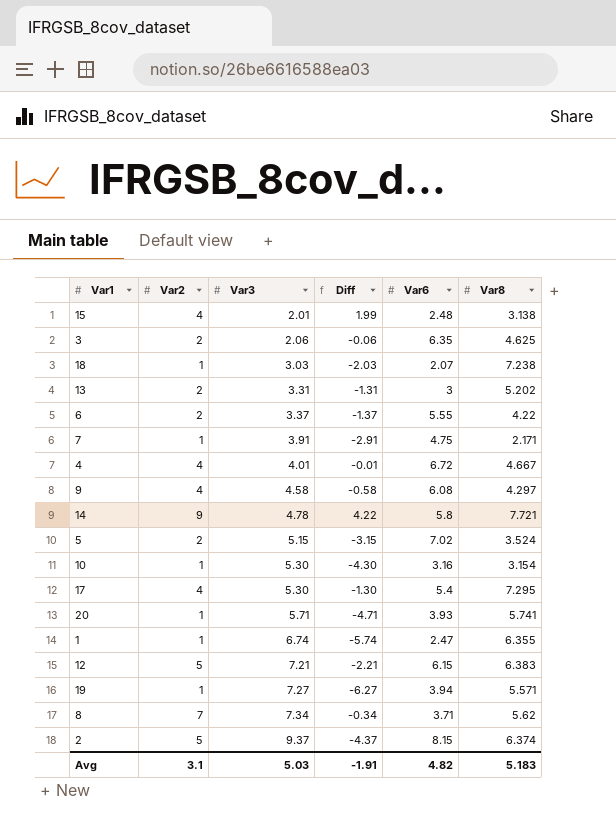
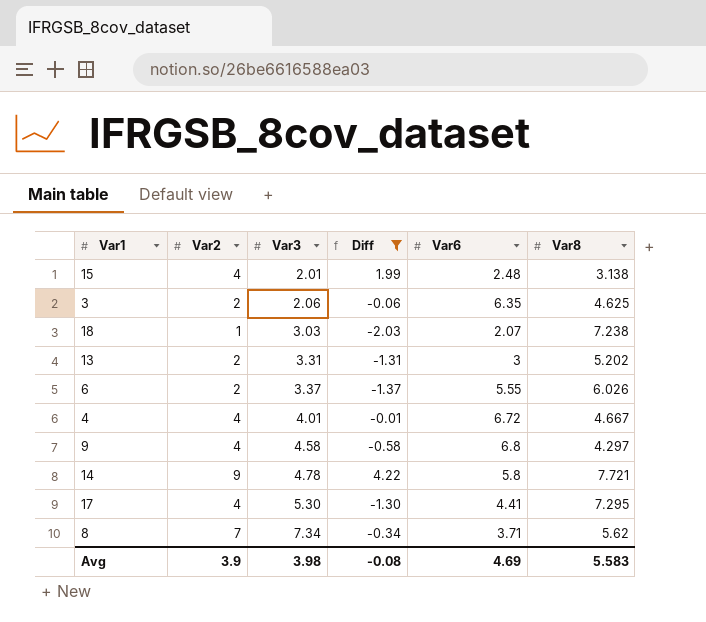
filter: none -> Diff >= -2.03
6 | Var8: 4.22 -> 6.026
9 | Var6: 6.08 -> 6.8
17 | Var6: 5.4 -> 4.41
Avg | Var2: 3.1 -> 3.9
Avg | Var3: 5.03 -> 3.98
Avg | Diff: -1.91 -> -0.08
Avg | Var6: 4.82 -> 4.69
Avg | Var8: 5.183 -> 5.583

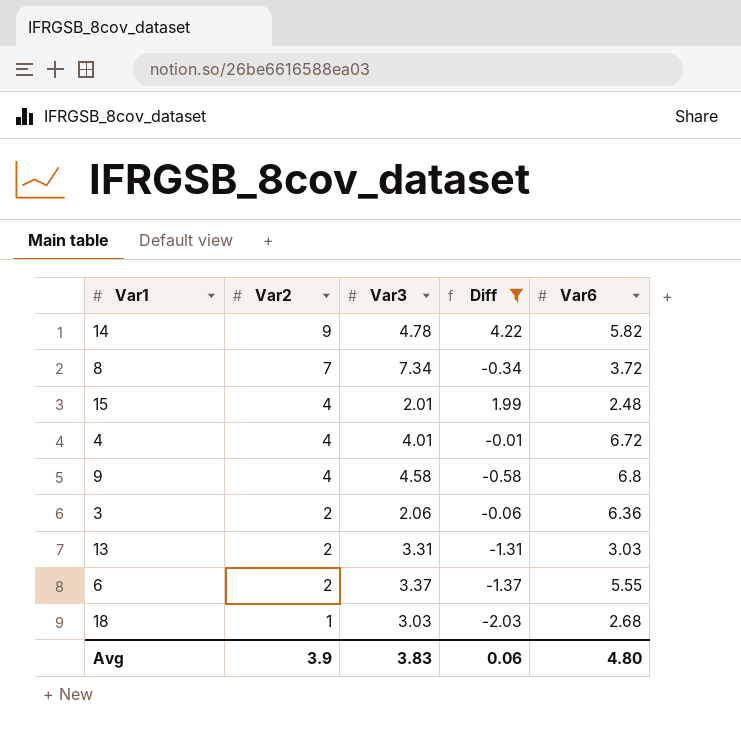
row order: Var3 ascending -> Var2 descending
column Var8 | position: 6 -> none
row 17: 4 | 5.30 | -1.30 | 4.41 | 7.295 -> none
14 | Var6: 5.8 -> 5.82
8 | Var6: 3.71 -> 3.72
3 | Var6: 6.35 -> 6.36
13 | Var6: 3 -> 3.03
18 | Var6: 2.07 -> 2.68
Avg | Var3: 3.98 -> 3.83
Avg | Diff: -0.08 -> 0.06
Avg | Var6: 4.69 -> 4.80

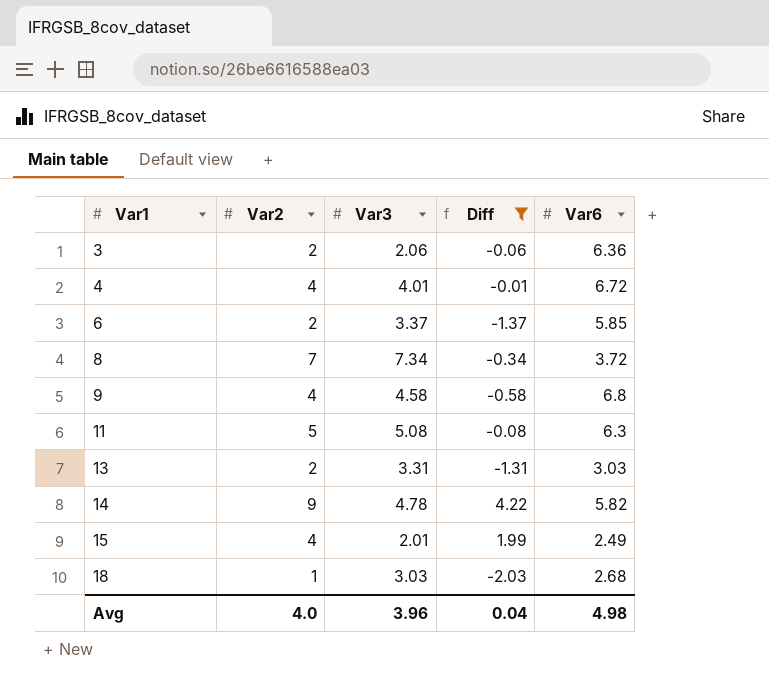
row order: Var2 descending -> Var1 ascending
6 | Var6: 5.55 -> 5.85
row 11: none -> 5 | 5.08 | -0.08 | 6.3
15 | Var6: 2.48 -> 2.49
Avg | Var2: 3.9 -> 4.0
Avg | Var3: 3.83 -> 3.96
Avg | Diff: 0.06 -> 0.04
Avg | Var6: 4.80 -> 4.98

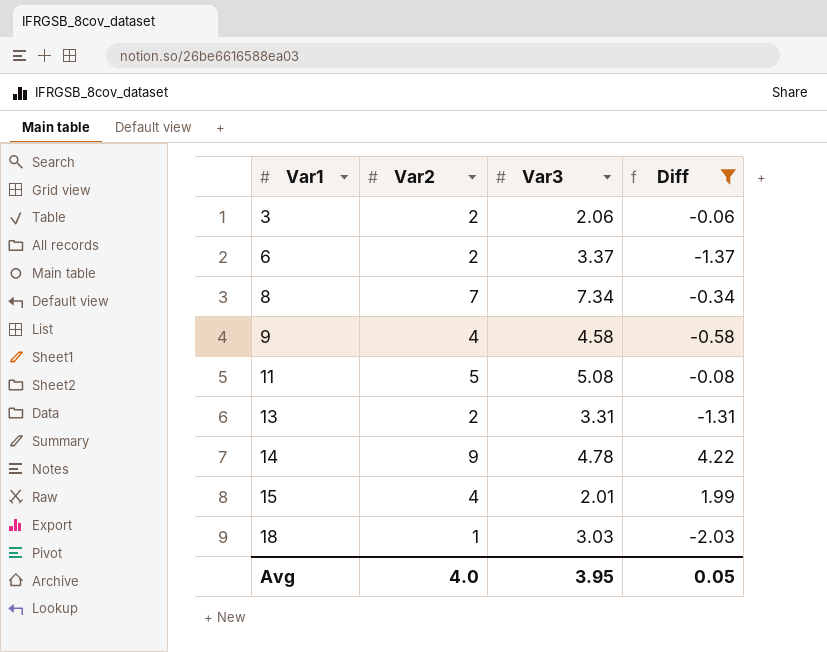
column Var6 | position: 5 -> none
row 4: 4 | 4.01 | -0.01 | 6.72 -> none
Avg | Var3: 3.96 -> 3.95
Avg | Diff: 0.04 -> 0.05

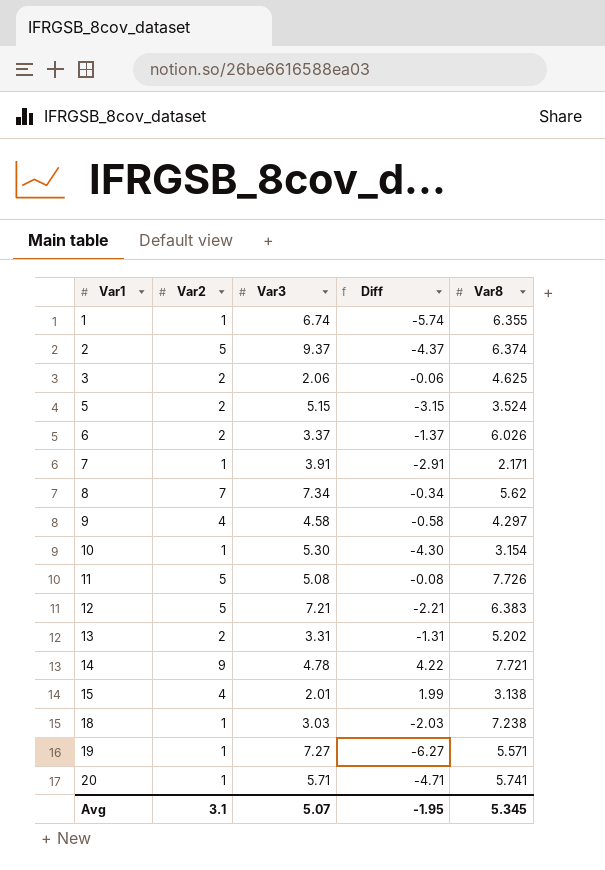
filter: Diff >= -2.03 -> none
column Var8 | position: none -> 5
Avg | Var2: 4.0 -> 3.1
Avg | Var3: 3.95 -> 5.07
Avg | Diff: 0.05 -> -1.95

